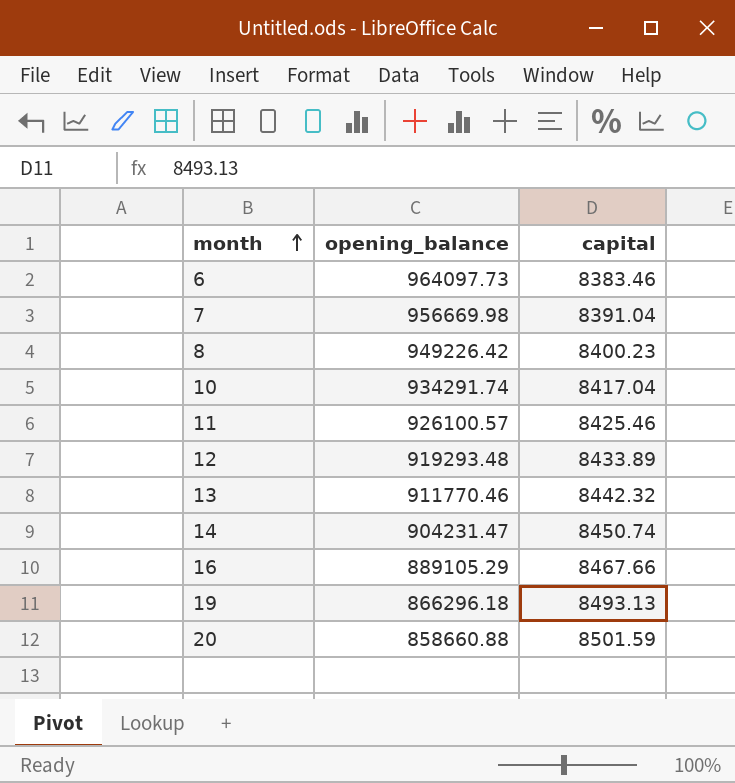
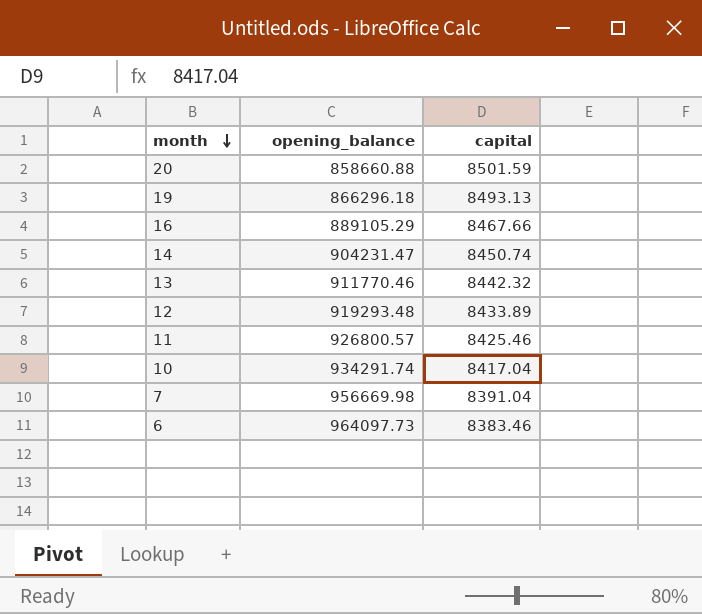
row order: month ascending -> month descending
row 8: 949226.42 | 8400.23 -> none
11 | opening_balance: 926100.57 -> 926800.57

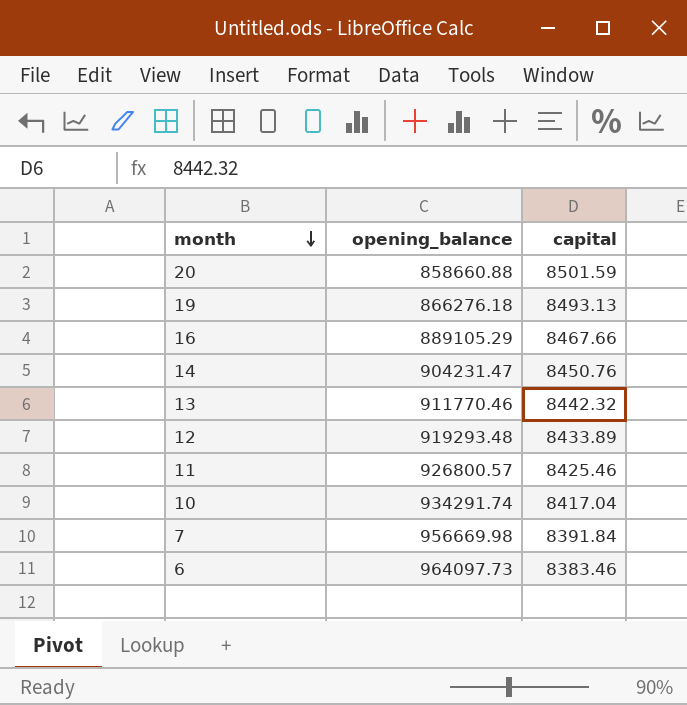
19 | opening_balance: 866296.18 -> 866276.18
14 | capital: 8450.74 -> 8450.76
7 | capital: 8391.04 -> 8391.84

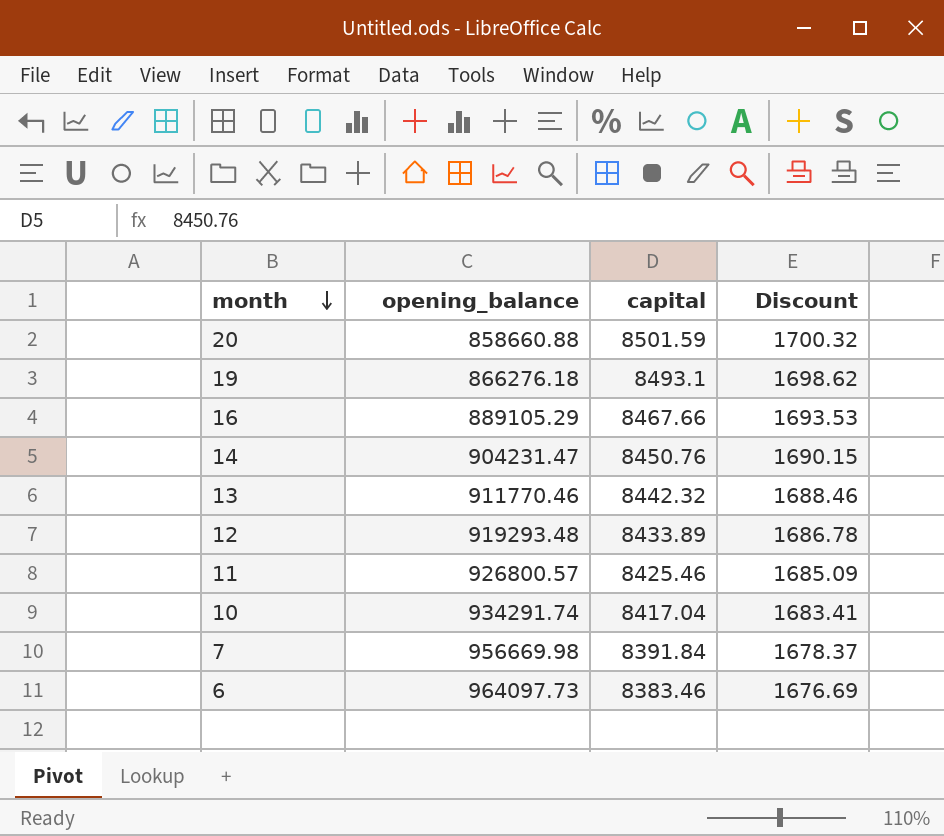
column Discount | formula: none -> [capital] * 0.2
19 | capital: 8493.13 -> 8493.1

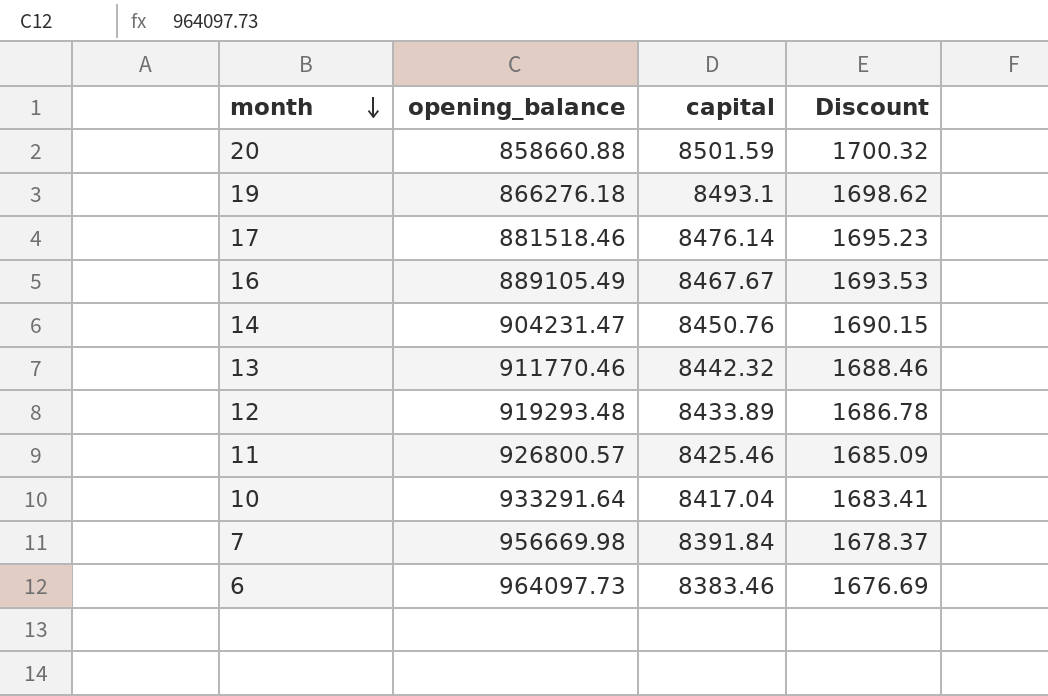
row 17: none -> 881518.46 | 8476.14 | 1695.23
16 | opening_balance: 889105.29 -> 889105.49
16 | capital: 8467.66 -> 8467.67
10 | opening_balance: 934291.74 -> 933291.64

